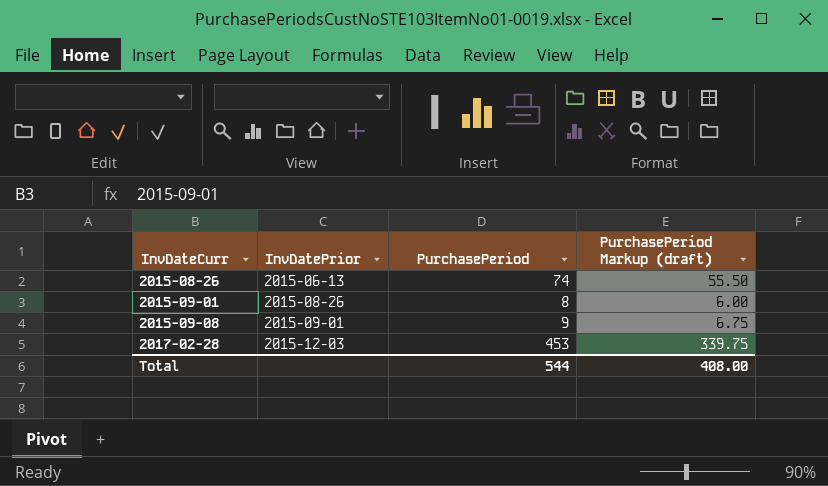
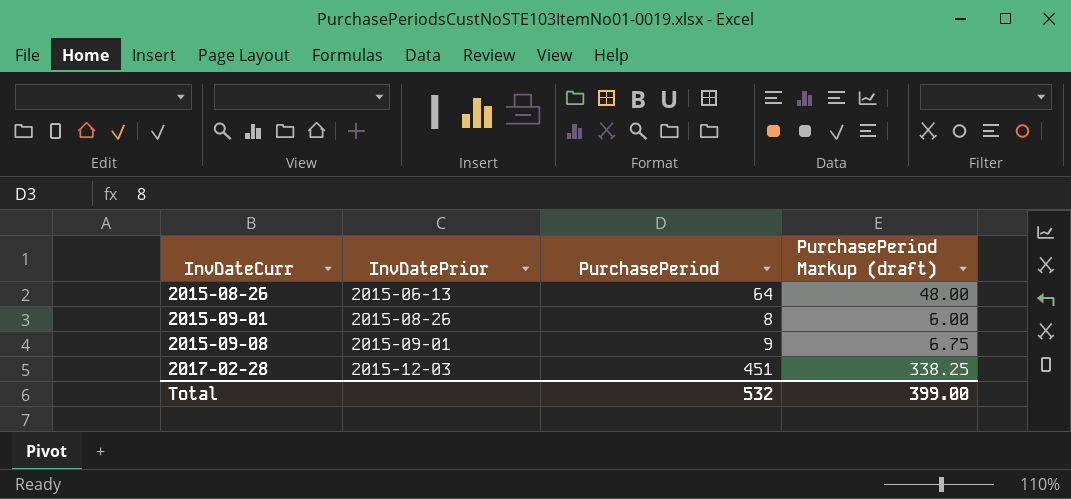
2015-08-26 | PurchasePeriod: 74 -> 64
2015-08-26 | PurchasePeriod Markup (draft): 55.50 -> 48.00
2017-02-28 | PurchasePeriod: 453 -> 451
2017-02-28 | PurchasePeriod Markup (draft): 339.75 -> 338.25
Total | PurchasePeriod: 544 -> 532
Total | PurchasePeriod Markup (draft): 408.00 -> 399.00

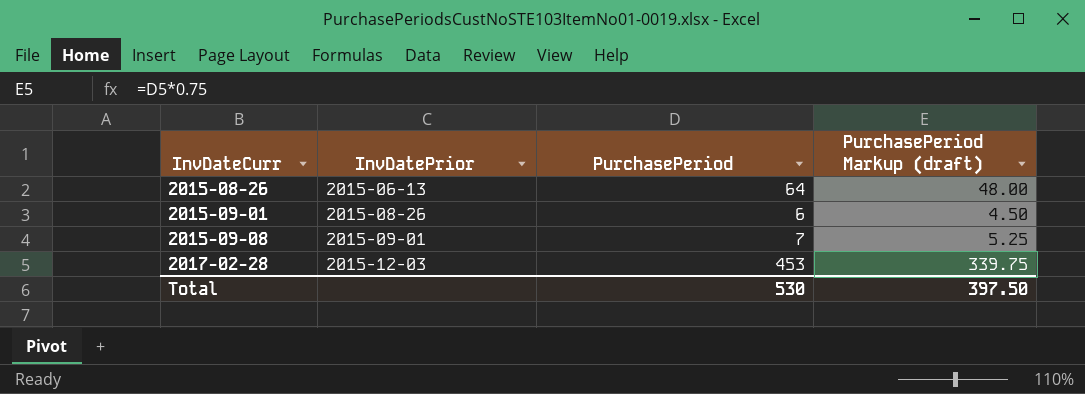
2015-09-01 | PurchasePeriod: 8 -> 6
2015-09-01 | PurchasePeriod Markup (draft): 6.00 -> 4.50
2015-09-08 | PurchasePeriod: 9 -> 7
2015-09-08 | PurchasePeriod Markup (draft): 6.75 -> 5.25
2017-02-28 | PurchasePeriod: 451 -> 453
2017-02-28 | PurchasePeriod Markup (draft): 338.25 -> 339.75
Total | PurchasePeriod: 532 -> 530
Total | PurchasePeriod Markup (draft): 399.00 -> 397.50

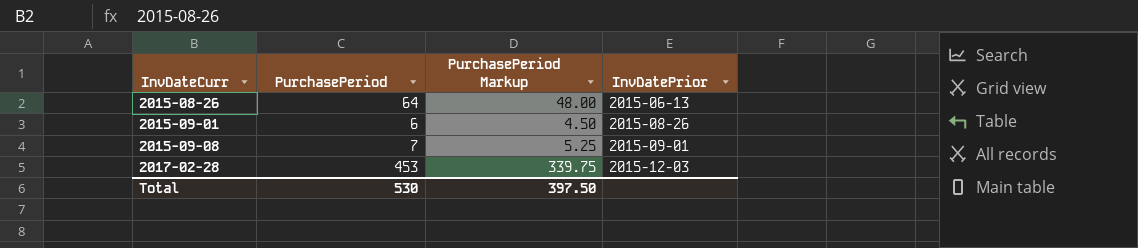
column name: PurchasePeriod Markup (draft) -> PurchasePeriod Markup
column InvDatePrior | position: 2 -> 4

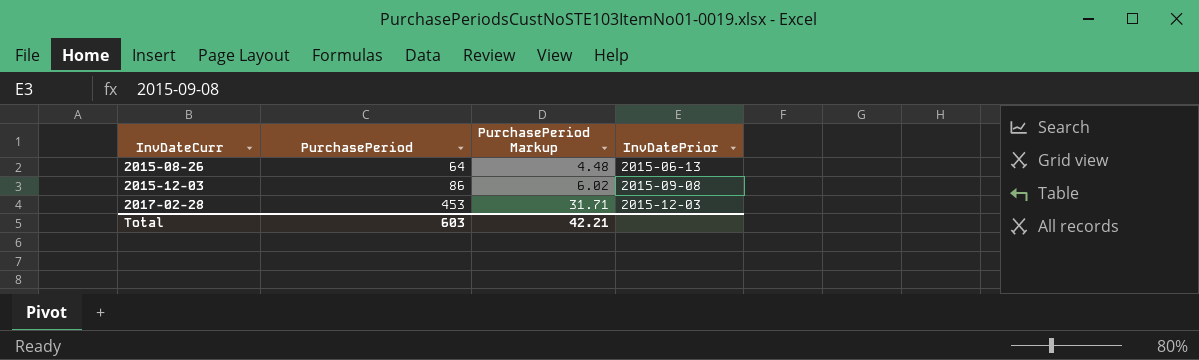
column PurchasePeriod Markup | formula: [PurchasePeriod] * 0.75 -> [PurchasePeriod] * 0.07
row 2015-09-01: 6 | 4.50 | 2015-08-26 -> none
row 2015-09-08: 7 | 5.25 | 2015-09-01 -> none
row 2015-12-03: none -> 86 | 6.02 | 2015-09-08
Total | PurchasePeriod: 530 -> 603
Total | PurchasePeriod Markup: 397.50 -> 42.21

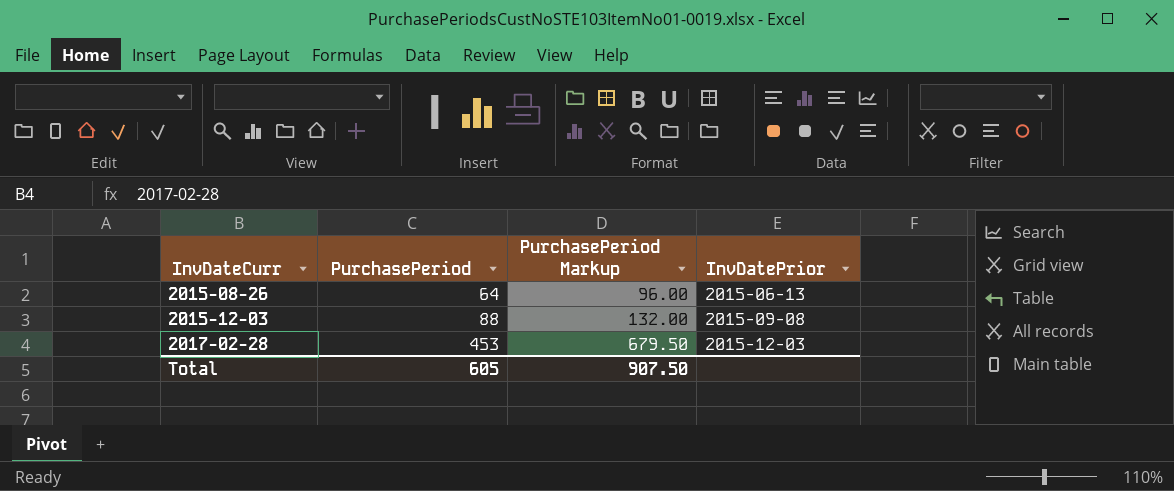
column PurchasePeriod Markup | formula: [PurchasePeriod] * 0.07 -> [PurchasePeriod] * 1.5
2015-12-03 | PurchasePeriod: 86 -> 88
Total | PurchasePeriod: 603 -> 605
Total | PurchasePeriod Markup: 42.21 -> 907.50

